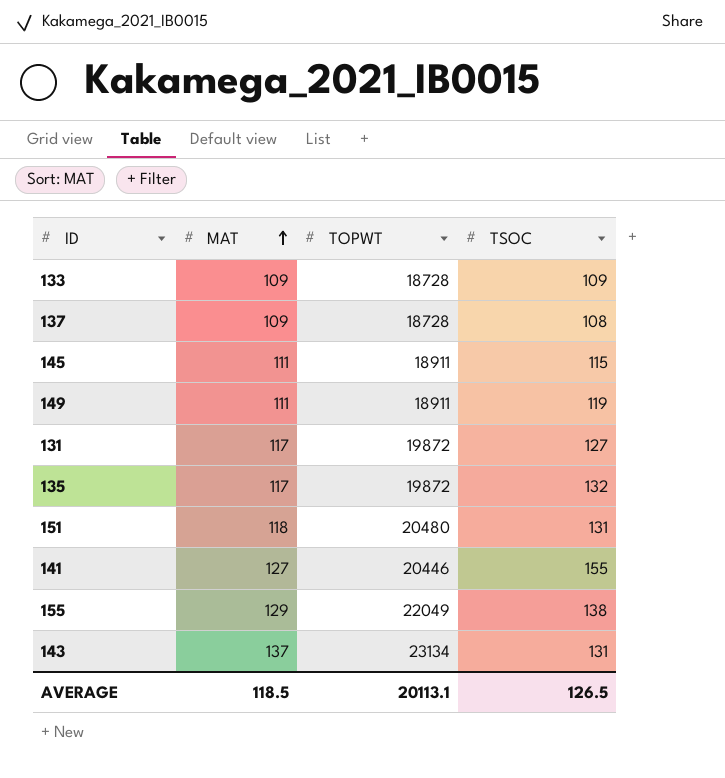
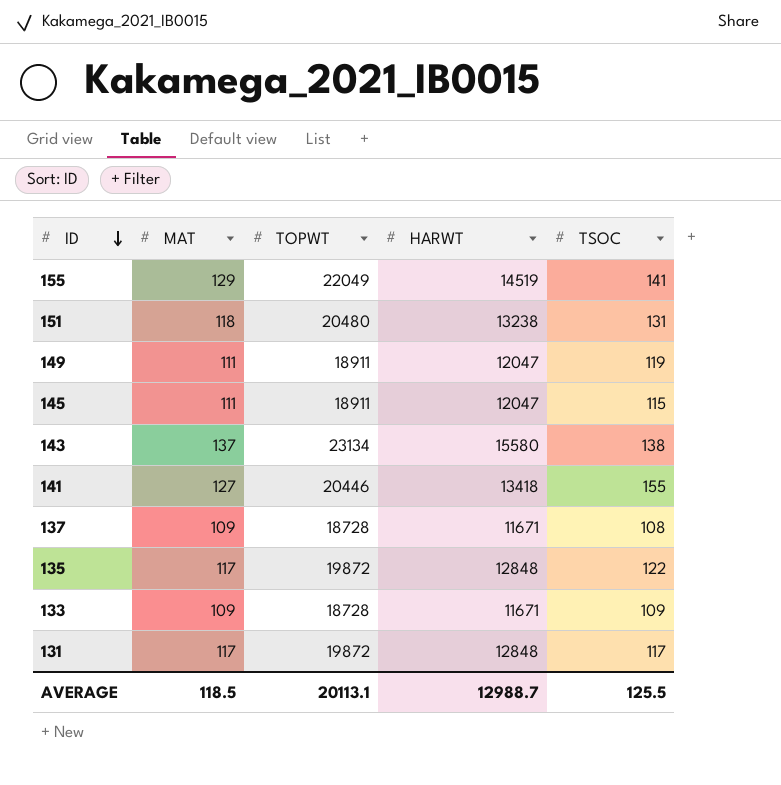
row order: MAT ascending -> ID descending
column HARWT | position: none -> 4
155 | TSOC: 138 -> 141
143 | TSOC: 131 -> 138
135 | TSOC: 132 -> 122
131 | TSOC: 127 -> 117
AVERAGE | TSOC: 126.5 -> 125.5

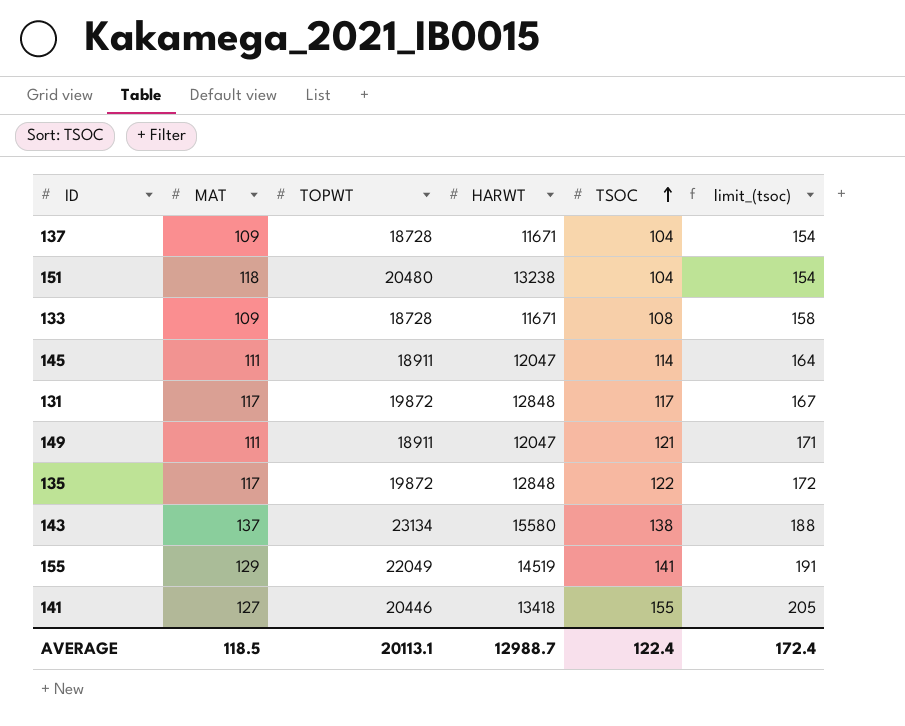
row order: ID descending -> TSOC ascending
column limit_(tsoc) | formula: none -> [TSOC] + 50
137 | TSOC: 108 -> 104
151 | TSOC: 131 -> 104
133 | TSOC: 109 -> 108
145 | TSOC: 115 -> 114
149 | TSOC: 119 -> 121
AVERAGE | TSOC: 125.5 -> 122.4

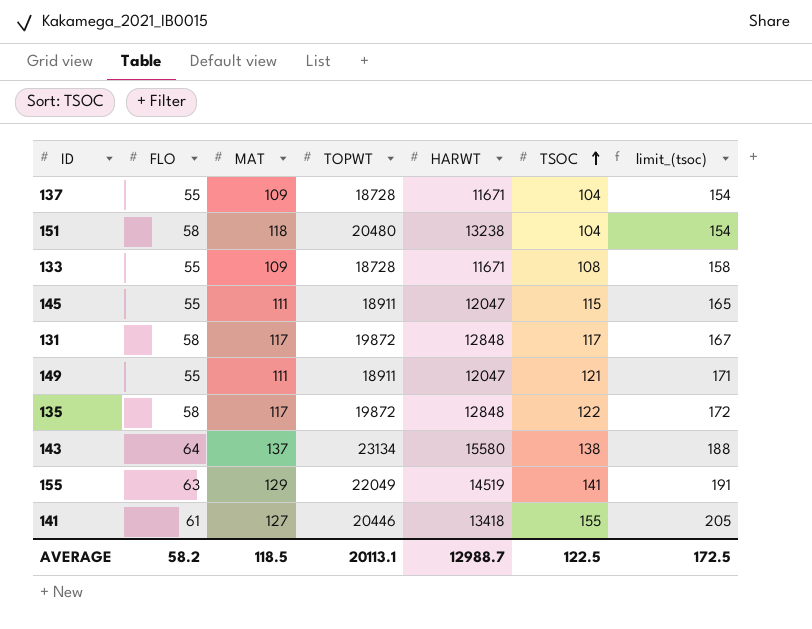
column FLO | position: none -> 2
145 | TSOC: 114 -> 115
145 | limit_(tsoc): 164 -> 165
AVERAGE | TSOC: 122.4 -> 122.5
AVERAGE | limit_(tsoc): 172.4 -> 172.5

